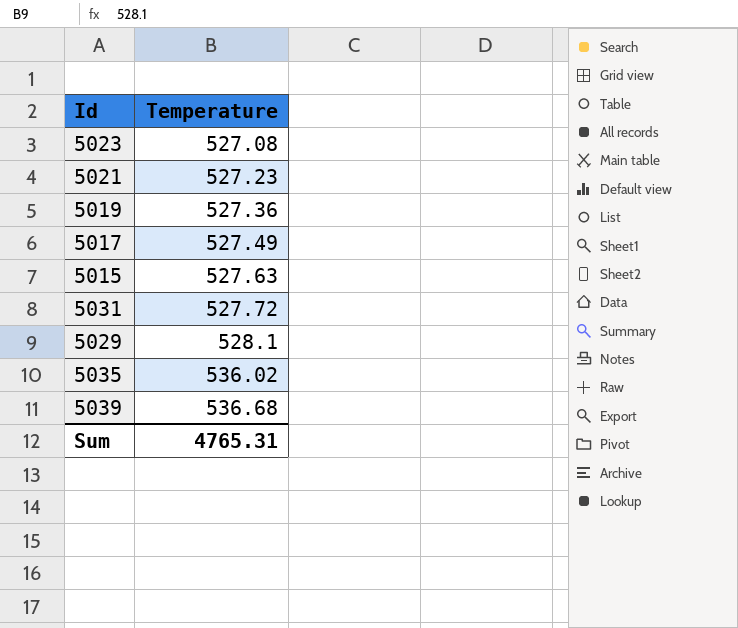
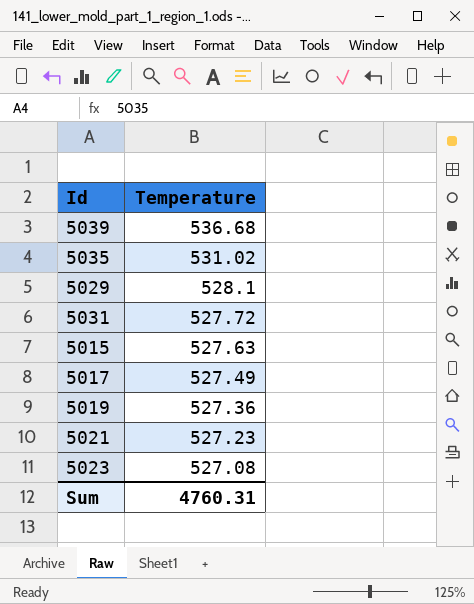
row order: Temperature ascending -> Temperature descending
5035 | Temperature: 536.02 -> 531.02
Sum | Temperature: 4765.31 -> 4760.31

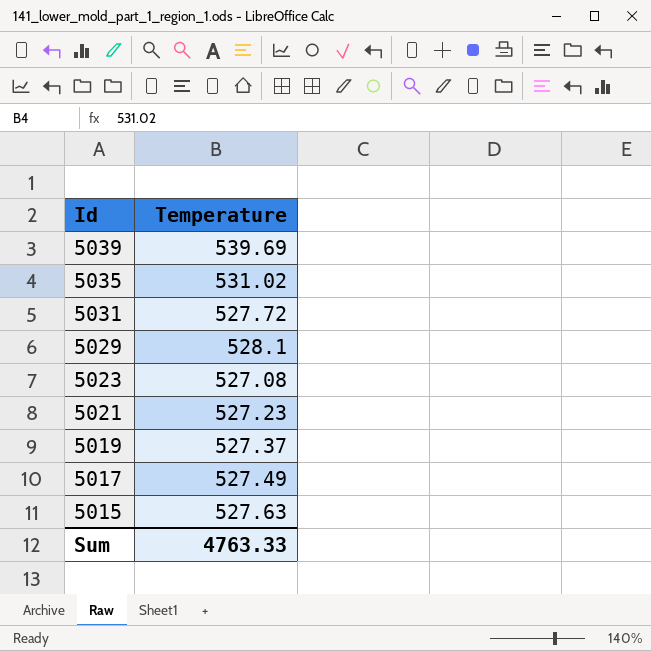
row order: Temperature descending -> Id descending
5039 | Temperature: 536.68 -> 539.69
5019 | Temperature: 527.36 -> 527.37
Sum | Temperature: 4760.31 -> 4763.33

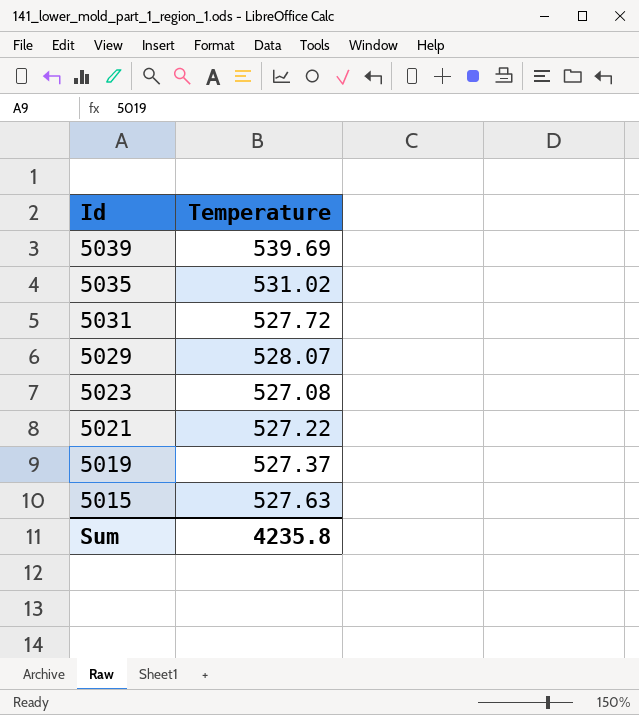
row 5017: 527.49 -> none
5029 | Temperature: 528.1 -> 528.07
5021 | Temperature: 527.23 -> 527.22
Sum | Temperature: 4763.33 -> 4235.8

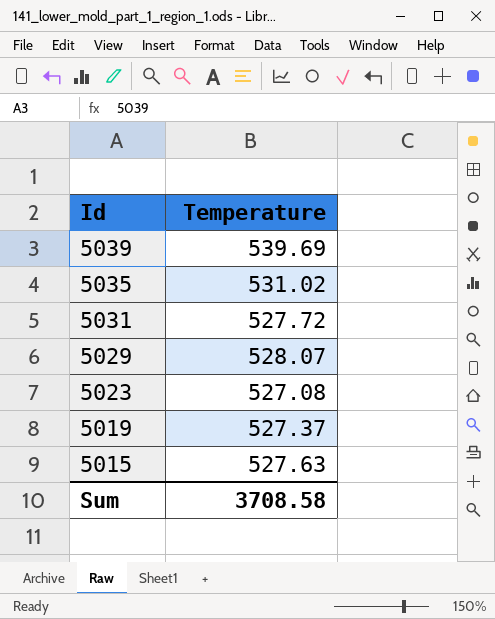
row 5021: 527.22 -> none
Sum | Temperature: 4235.8 -> 3708.58

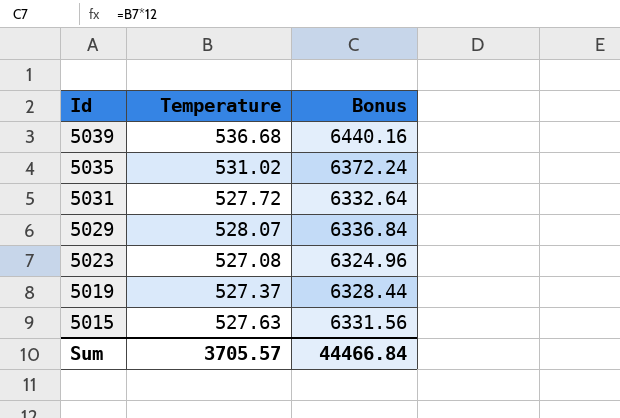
column Bonus | formula: none -> [Temperature] * 12
5039 | Temperature: 539.69 -> 536.68
Sum | Temperature: 3708.58 -> 3705.57

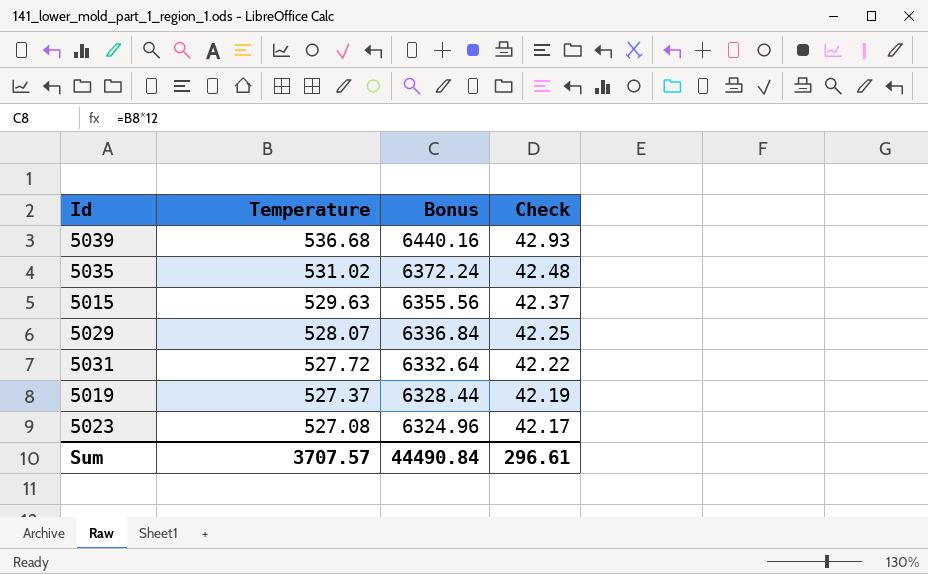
row order: Id descending -> Temperature descending
column Check | formula: none -> [Temperature] * 0.08
5015 | Temperature: 527.63 -> 529.63
5015 | Bonus: 6331.56 -> 6355.56
Sum | Temperature: 3705.57 -> 3707.57
Sum | Bonus: 44466.84 -> 44490.84

